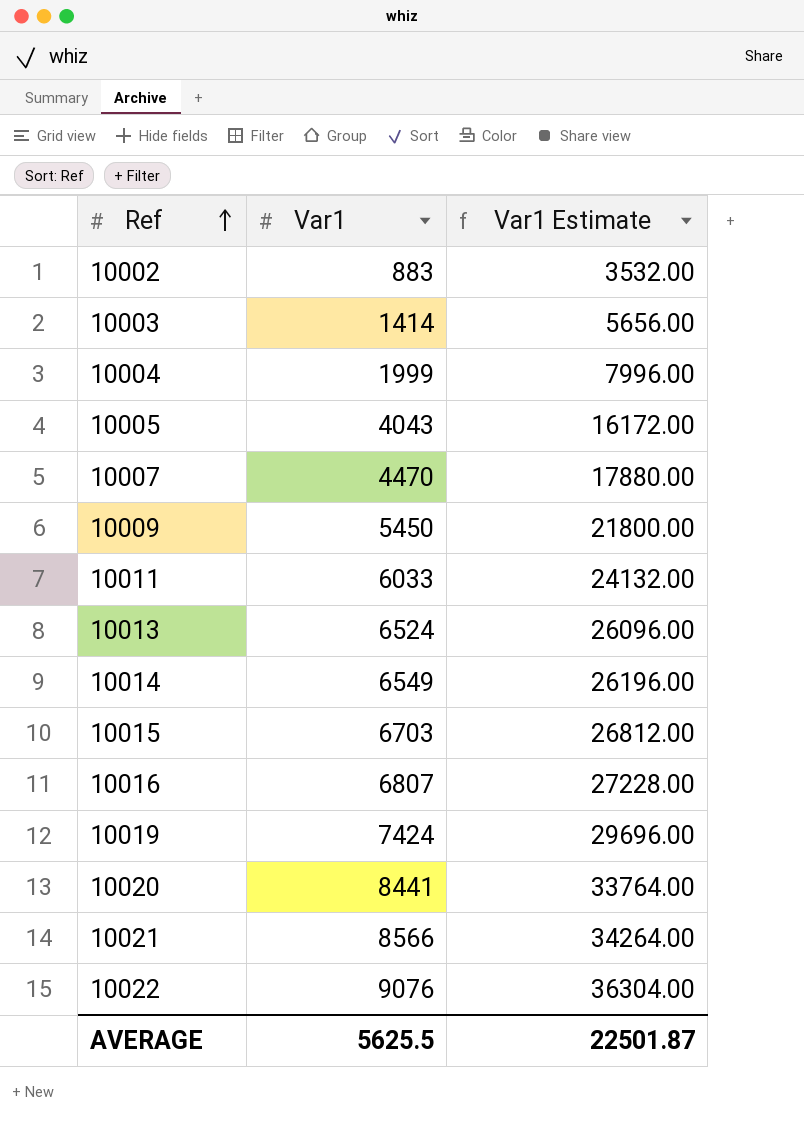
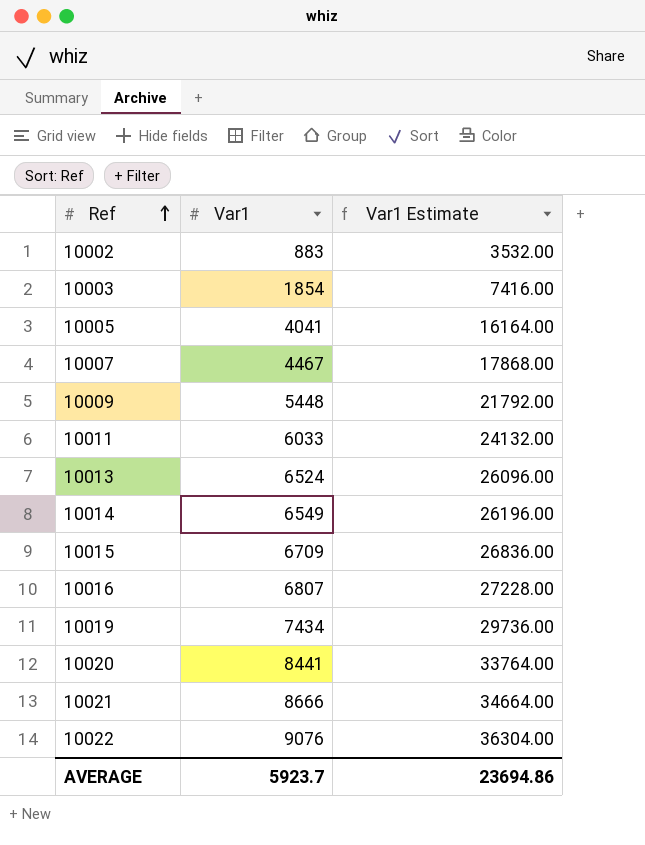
row 10004: 1999 | 7996.00 -> none
10003 | Var1: 1414 -> 1854
10003 | Var1 Estimate: 5656.00 -> 7416.00
10005 | Var1: 4043 -> 4041
10005 | Var1 Estimate: 16172.00 -> 16164.00
10007 | Var1: 4470 -> 4467
10007 | Var1 Estimate: 17880.00 -> 17868.00
10009 | Var1: 5450 -> 5448
10009 | Var1 Estimate: 21800.00 -> 21792.00
10015 | Var1: 6703 -> 6709
10015 | Var1 Estimate: 26812.00 -> 26836.00
10019 | Var1: 7424 -> 7434
10019 | Var1 Estimate: 29696.00 -> 29736.00
10021 | Var1: 8566 -> 8666
10021 | Var1 Estimate: 34264.00 -> 34664.00
AVERAGE | Var1: 5625.5 -> 5923.7
AVERAGE | Var1 Estimate: 22501.87 -> 23694.86

